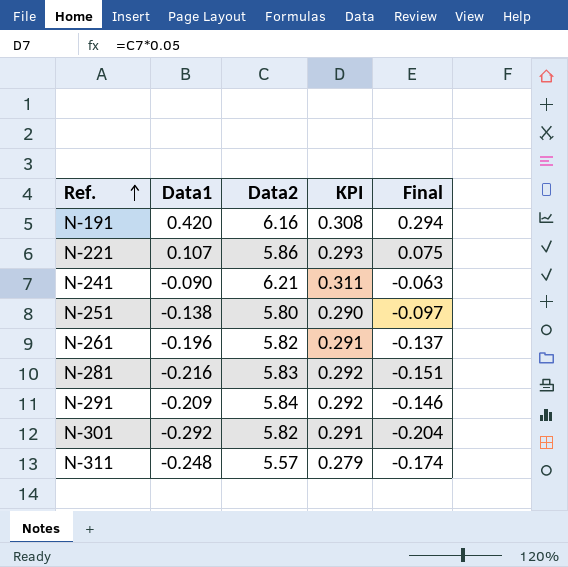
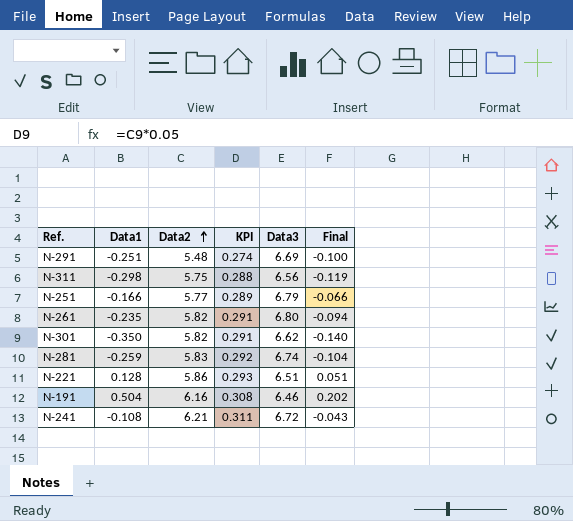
row order: Ref. ascending -> Data2 ascending
column Data3 | position: none -> 5
column Final | formula: [Data1] * 0.7 -> [Data1] * 0.4
N-291 | Data1: -0.209 -> -0.251
N-291 | Data2: 5.84 -> 5.48
N-291 | KPI: 0.292 -> 0.274
N-311 | Data1: -0.248 -> -0.298
N-311 | Data2: 5.57 -> 5.75
N-311 | KPI: 0.279 -> 0.288
N-251 | Data1: -0.138 -> -0.166
N-251 | Data2: 5.80 -> 5.77
N-251 | KPI: 0.290 -> 0.289
N-261 | Data1: -0.196 -> -0.235
N-301 | Data1: -0.292 -> -0.350
N-281 | Data1: -0.216 -> -0.259
N-221 | Data1: 0.107 -> 0.128
N-191 | Data1: 0.420 -> 0.504
N-241 | Data1: -0.090 -> -0.108

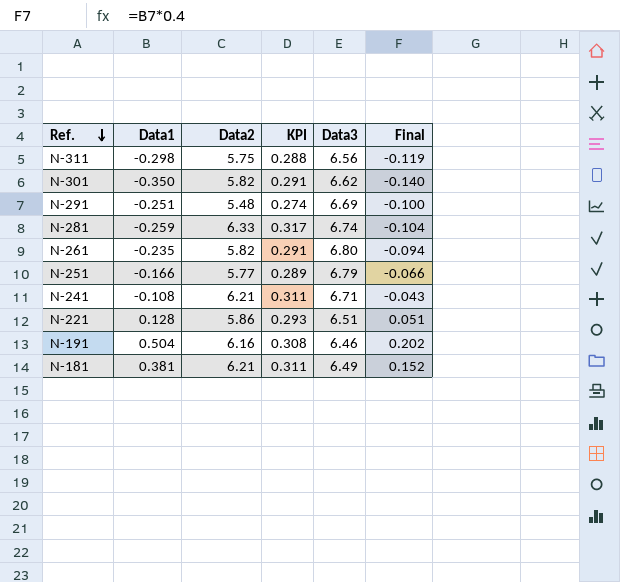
row order: Data2 ascending -> Ref. descending
N-281 | Data2: 5.83 -> 6.33
N-281 | KPI: 0.292 -> 0.317
N-241 | Data3: 6.72 -> 6.71
row N-181: none -> 0.381 | 6.21 | 0.311 | 6.49 | 0.152

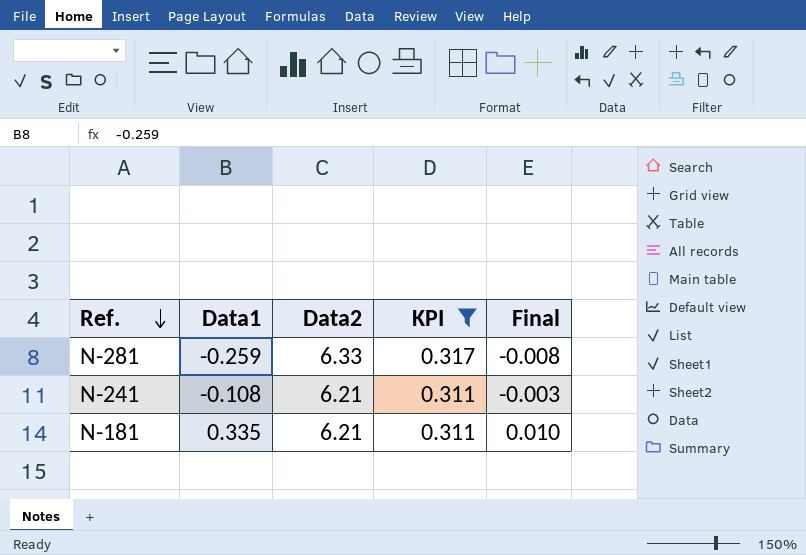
filter: none -> KPI >= 0.311
column Data3 | position: 5 -> none
column Final | formula: [Data1] * 0.4 -> [Data1] * 0.03
N-181 | Data1: 0.381 -> 0.335

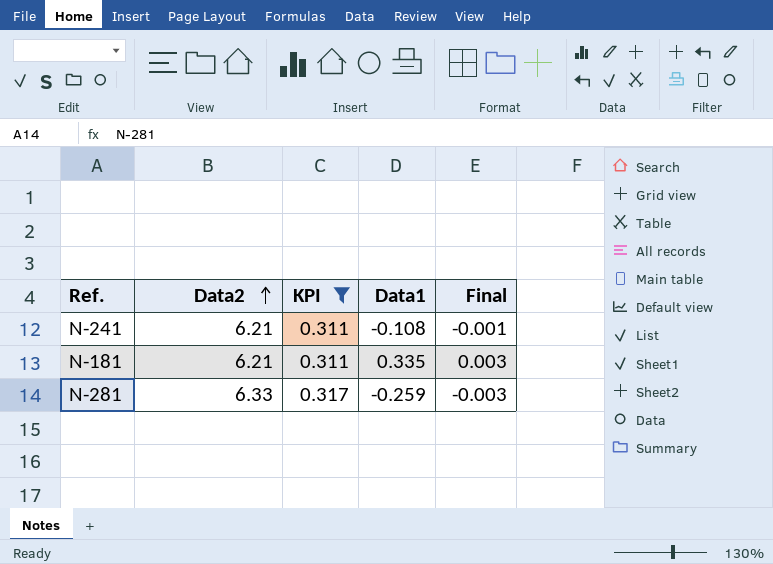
row order: Ref. descending -> Data2 ascending
column Data1 | position: 2 -> 4
column Final | formula: [Data1] * 0.03 -> [Data1] * 0.01

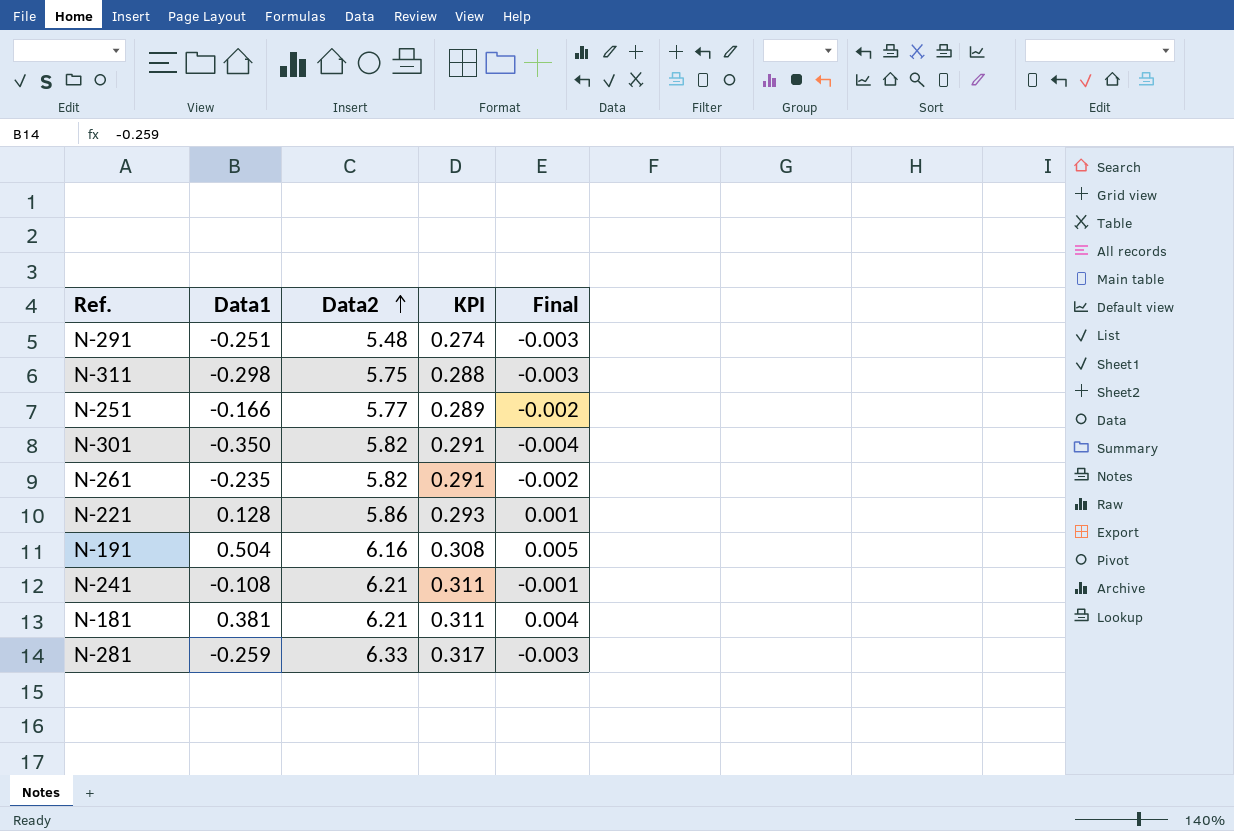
filter: KPI >= 0.311 -> none
column Data1 | position: 4 -> 2
N-181 | Data1: 0.335 -> 0.381
N-181 | Final: 0.003 -> 0.004

